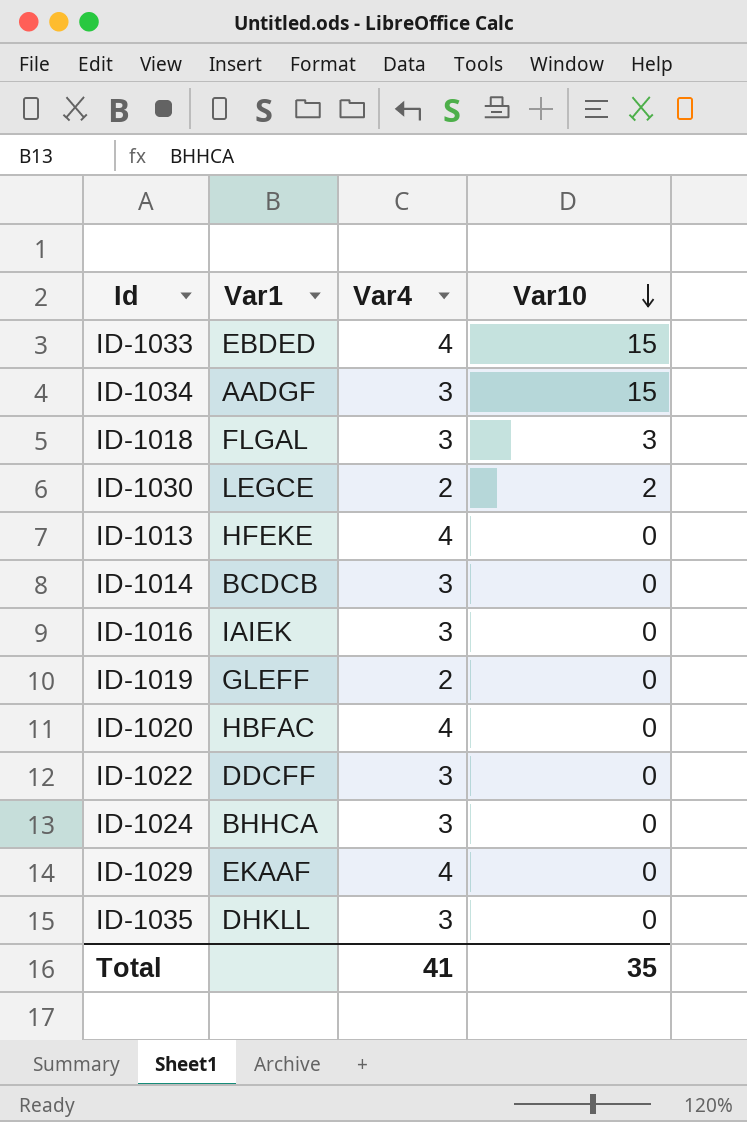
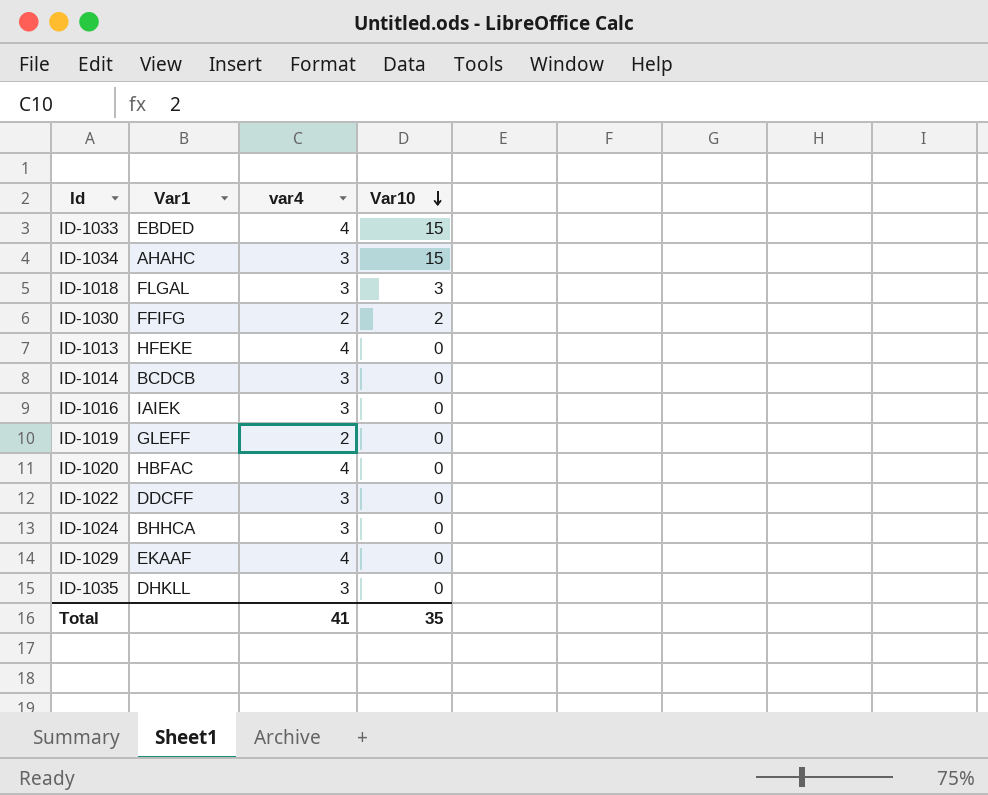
column name: Var4 -> var4
ID-1034 | Var1: AADGF -> AHAHC
ID-1030 | Var1: LEGCE -> FFIFG

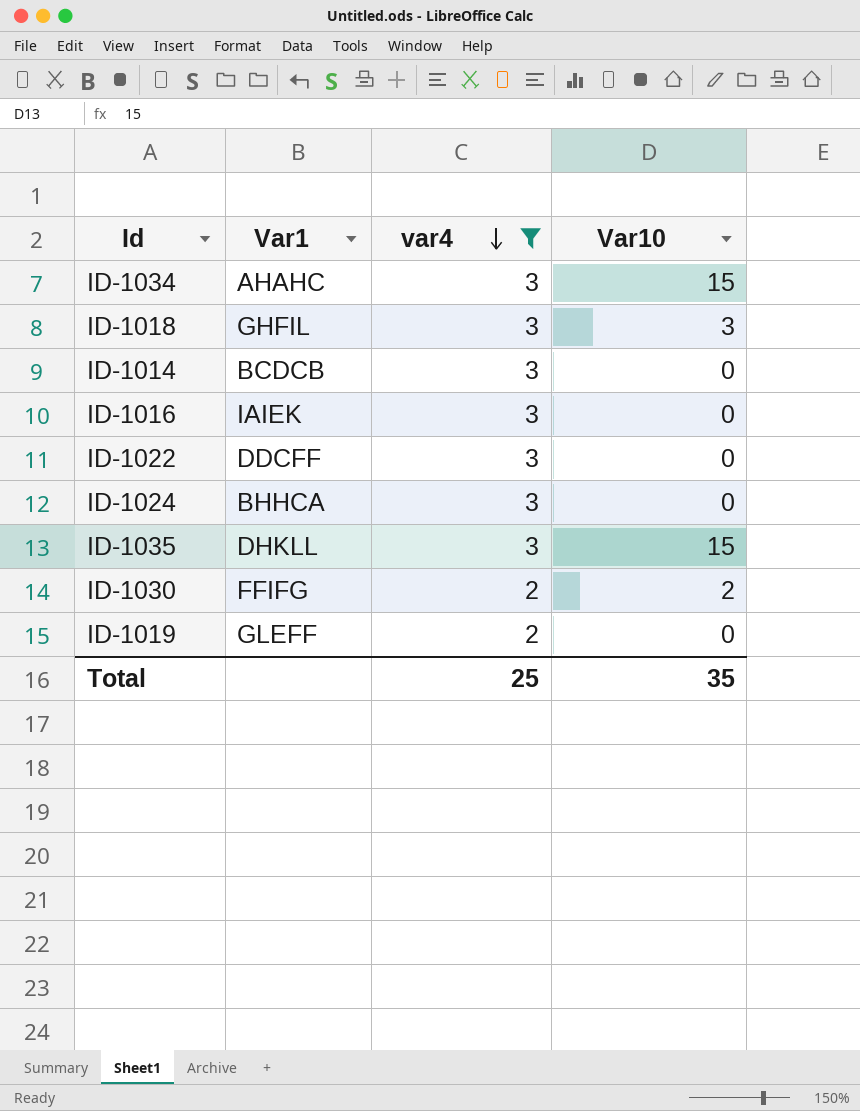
filter: none -> var4 != 4
row order: Var10 descending -> var4 descending
ID-1018 | Var1: FLGAL -> GHFIL
ID-1035 | Var10: 0 -> 15
Total | var4: 41 -> 25

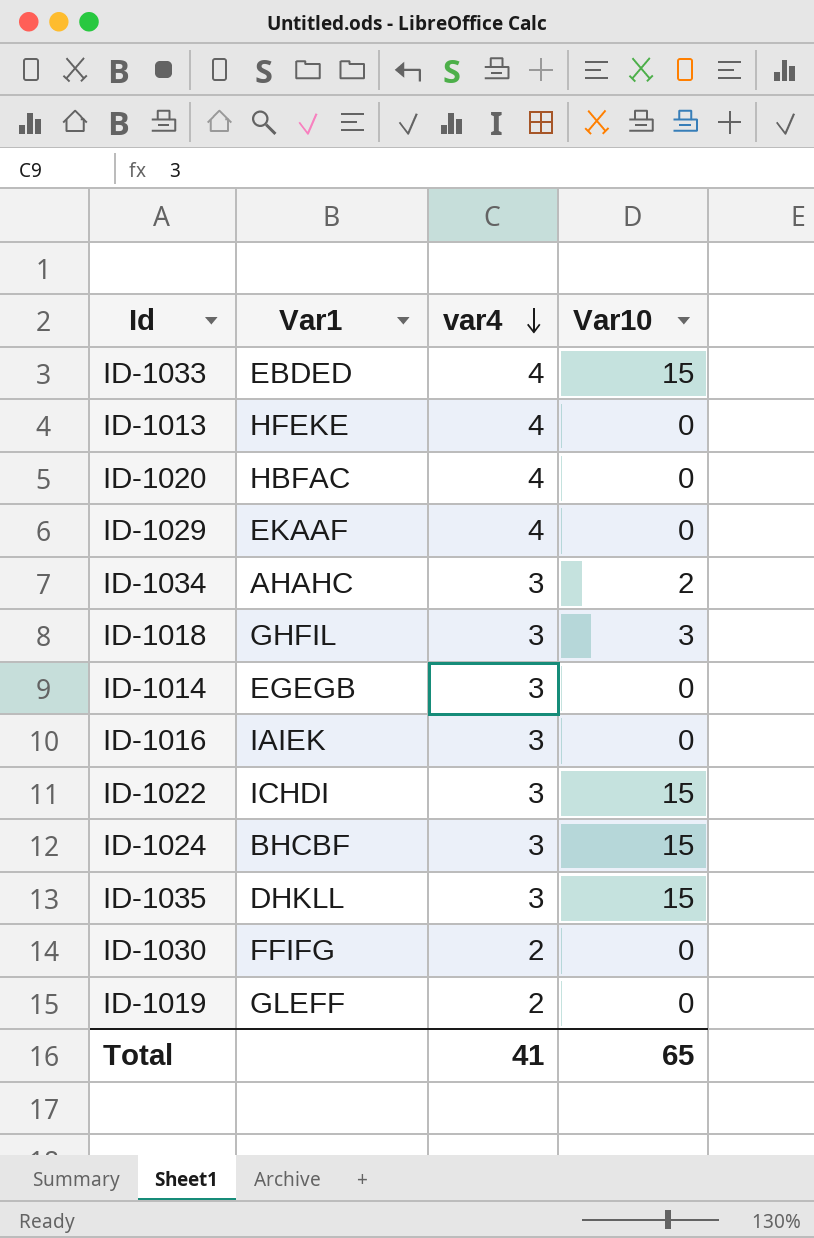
filter: var4 != 4 -> none
ID-1034 | Var10: 15 -> 2
ID-1014 | Var1: BCDCB -> EGEGB
ID-1022 | Var1: DDCFF -> ICHDI
ID-1022 | Var10: 0 -> 15
ID-1024 | Var1: BHHCA -> BHCBF
ID-1024 | Var10: 0 -> 15
ID-1030 | Var10: 2 -> 0
Total | var4: 25 -> 41
Total | Var10: 35 -> 65

